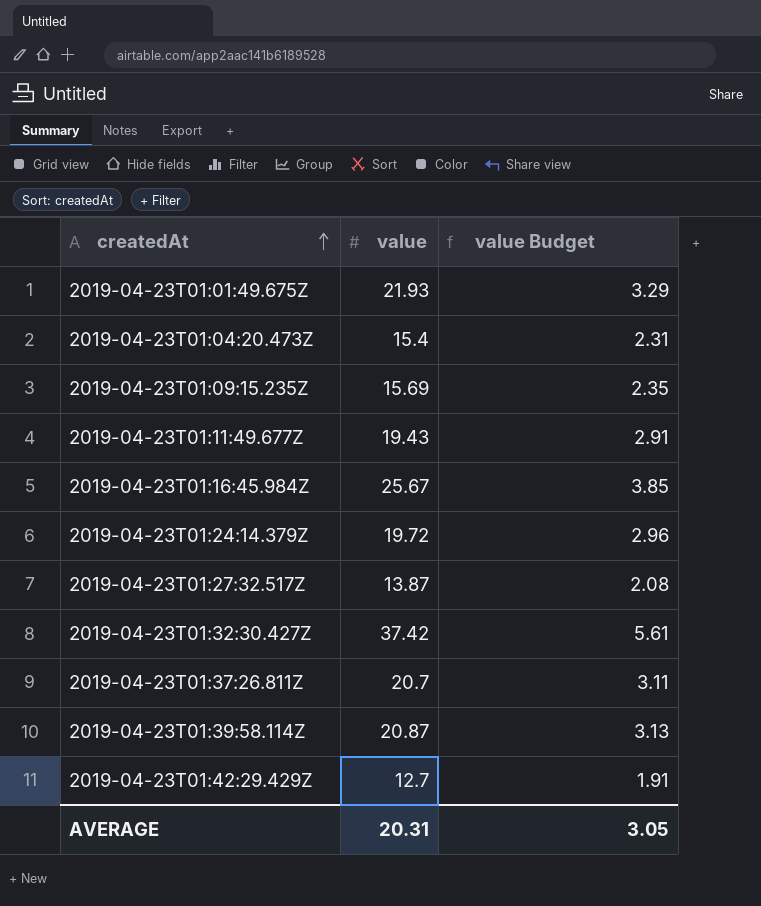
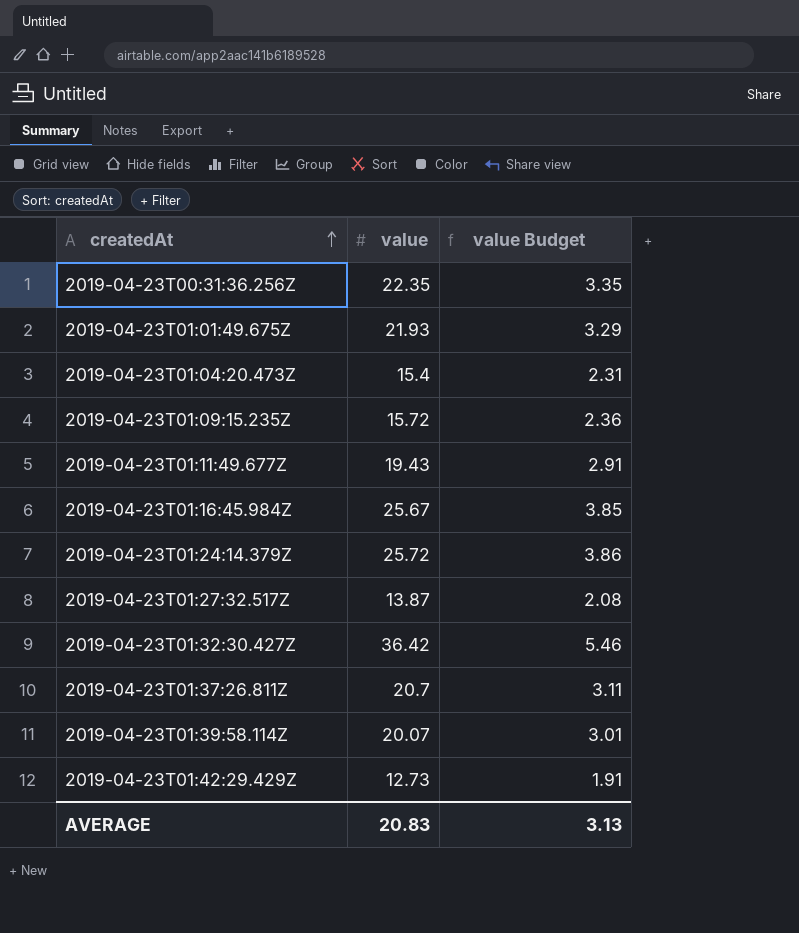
row 2019-04-23T00:31:36.256Z: none -> 22.35 | 3.35
2019-04-23T01:09:15.235Z | value: 15.69 -> 15.72
2019-04-23T01:09:15.235Z | value Budget: 2.35 -> 2.36
2019-04-23T01:24:14.379Z | value: 19.72 -> 25.72
2019-04-23T01:24:14.379Z | value Budget: 2.96 -> 3.86
2019-04-23T01:32:30.427Z | value: 37.42 -> 36.42
2019-04-23T01:32:30.427Z | value Budget: 5.61 -> 5.46
2019-04-23T01:39:58.114Z | value: 20.87 -> 20.07
2019-04-23T01:39:58.114Z | value Budget: 3.13 -> 3.01
2019-04-23T01:42:29.429Z | value: 12.7 -> 12.73
AVERAGE | value: 20.31 -> 20.83
AVERAGE | value Budget: 3.05 -> 3.13

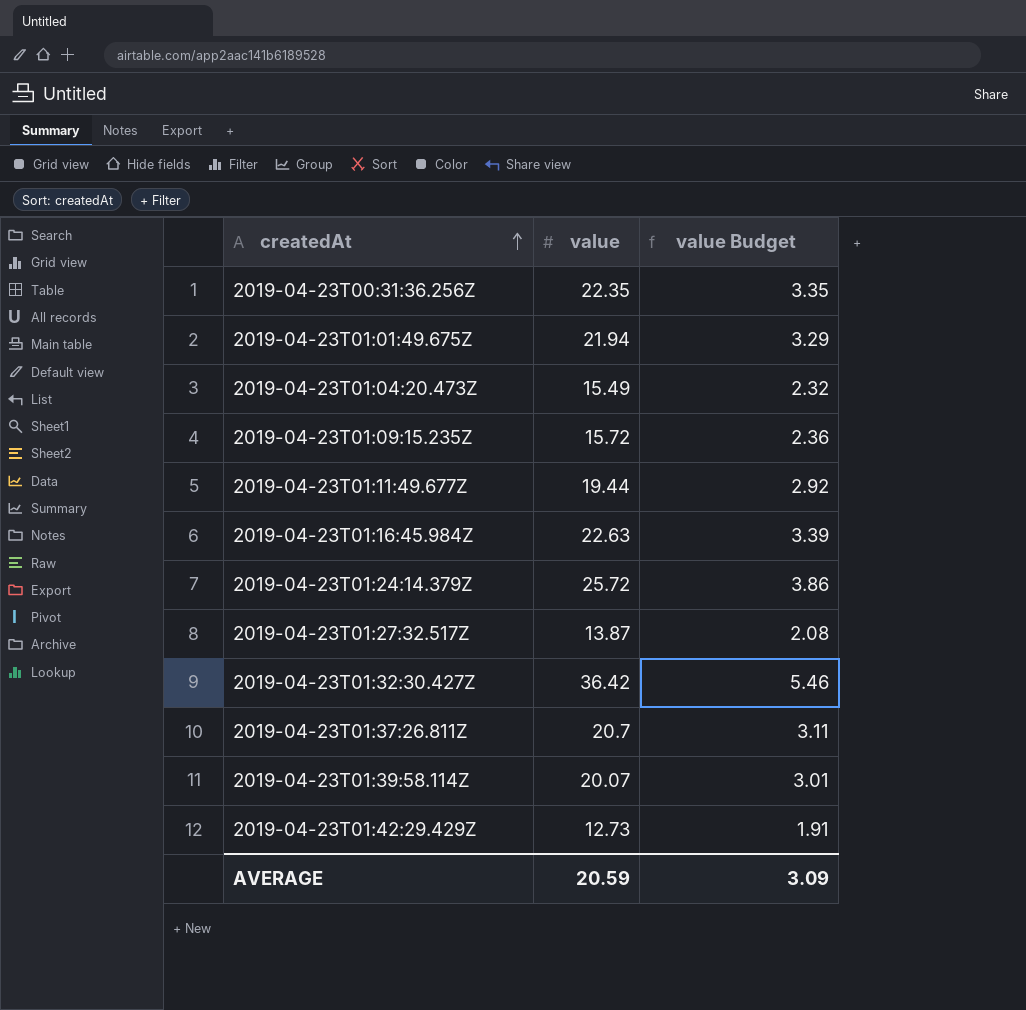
2019-04-23T01:01:49.675Z | value: 21.93 -> 21.94
2019-04-23T01:04:20.473Z | value: 15.4 -> 15.49
2019-04-23T01:04:20.473Z | value Budget: 2.31 -> 2.32
2019-04-23T01:11:49.677Z | value: 19.43 -> 19.44
2019-04-23T01:11:49.677Z | value Budget: 2.91 -> 2.92
2019-04-23T01:16:45.984Z | value: 25.67 -> 22.63
2019-04-23T01:16:45.984Z | value Budget: 3.85 -> 3.39
AVERAGE | value: 20.83 -> 20.59
AVERAGE | value Budget: 3.13 -> 3.09

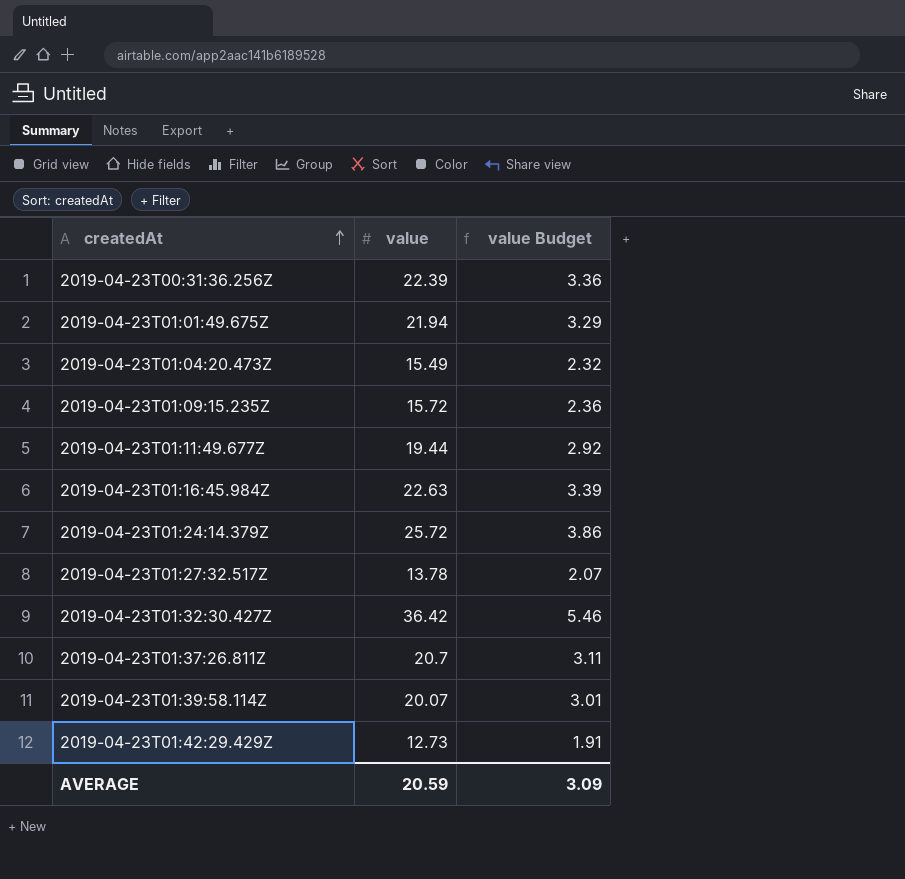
2019-04-23T00:31:36.256Z | value: 22.35 -> 22.39
2019-04-23T00:31:36.256Z | value Budget: 3.35 -> 3.36
2019-04-23T01:27:32.517Z | value: 13.87 -> 13.78
2019-04-23T01:27:32.517Z | value Budget: 2.08 -> 2.07

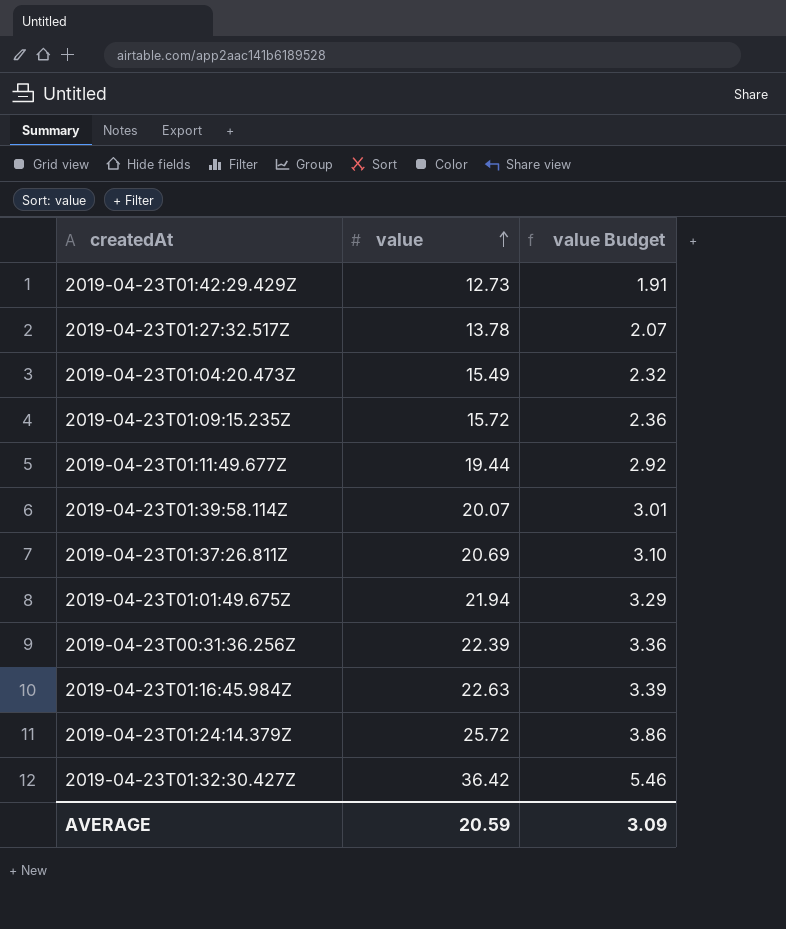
row order: createdAt ascending -> value ascending
2019-04-23T01:37:26.811Z | value: 20.7 -> 20.69
2019-04-23T01:37:26.811Z | value Budget: 3.11 -> 3.10

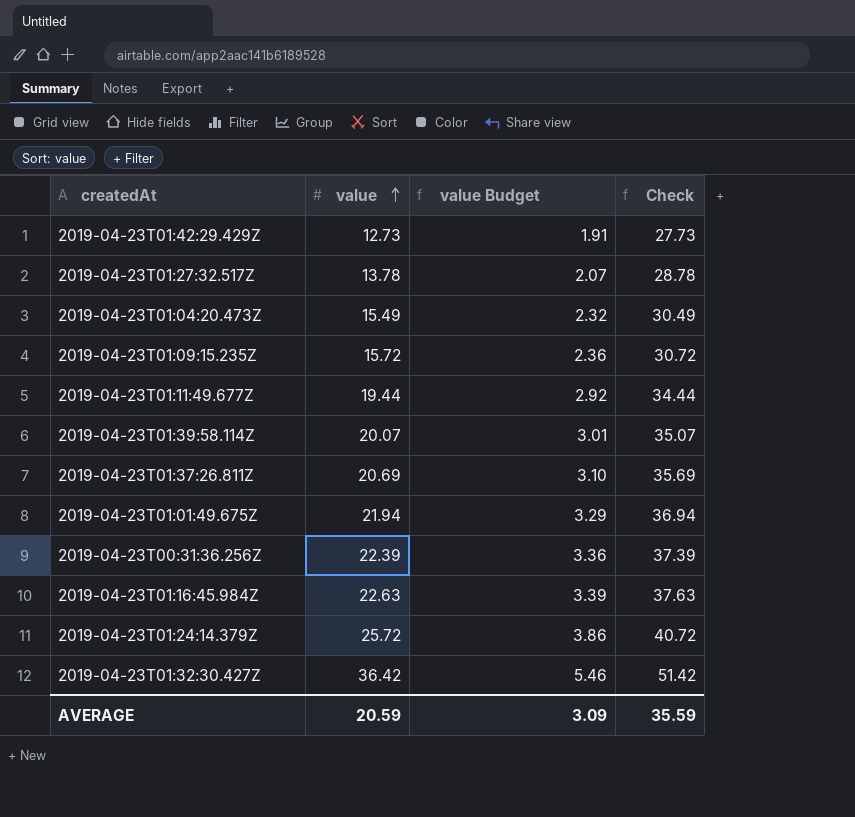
column Check | formula: none -> [value] + 15

